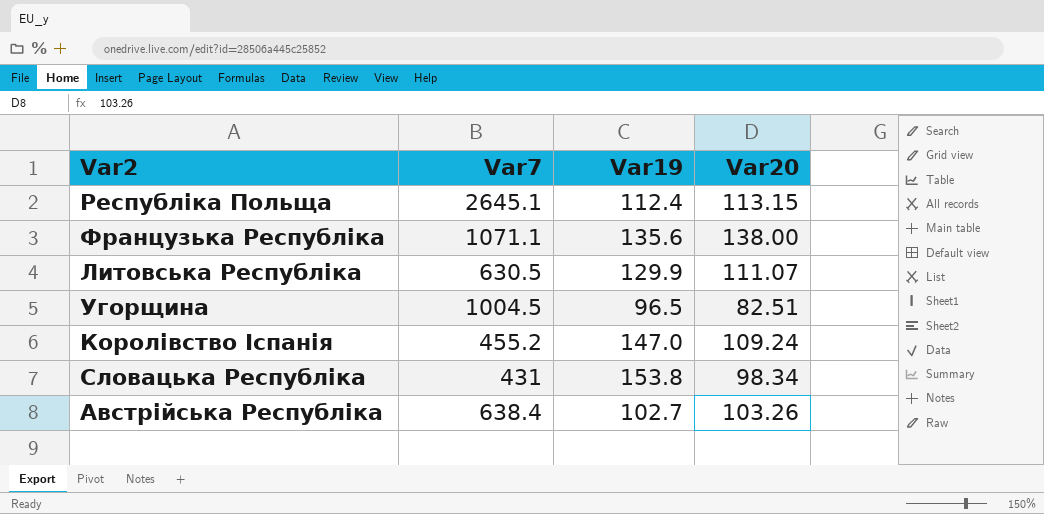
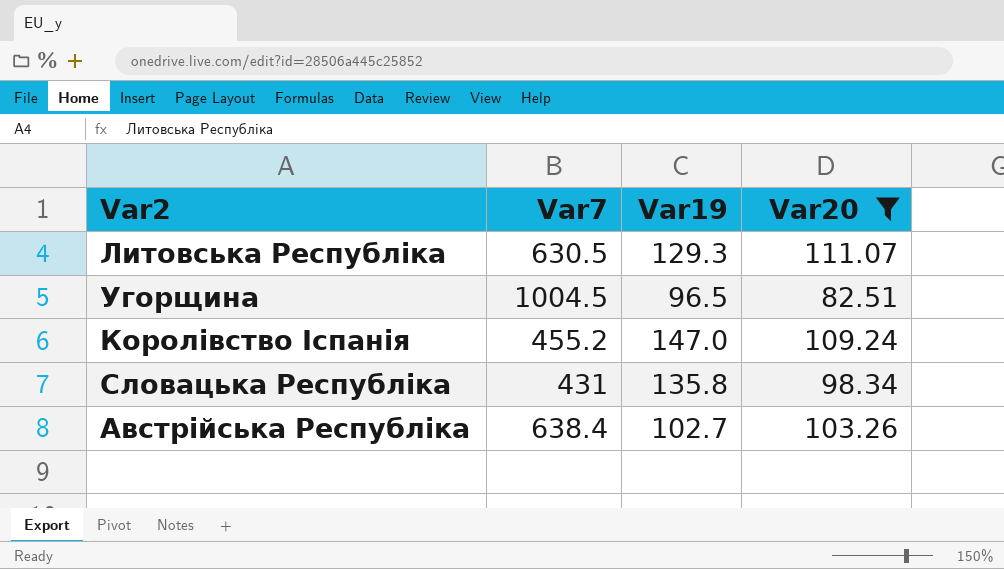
filter: none -> Var20 <= 111.07
Литовська Республіка | Var19: 129.9 -> 129.3
Словацька Республіка | Var19: 153.8 -> 135.8

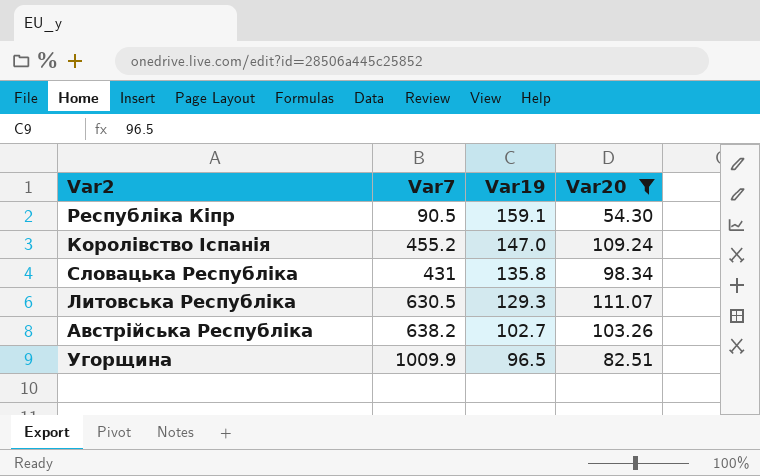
row order: none -> Var19 descending
row Республіка Кіпр: none -> 90.5 | 159.1 | 54.30
Австрійська Республіка | Var7: 638.4 -> 638.2
Угорщина | Var7: 1004.5 -> 1009.9

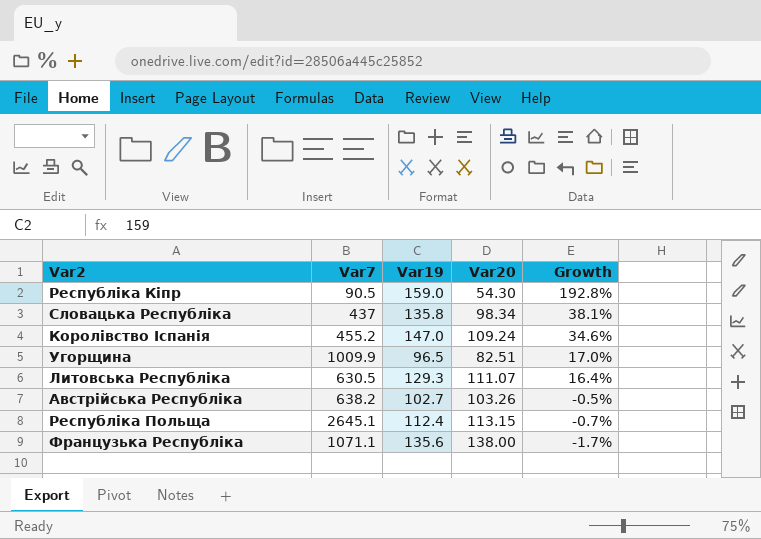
filter: Var20 <= 111.07 -> none
row order: Var19 descending -> Growth descending
column Growth | formula: none -> ([Var19] - [Var20]) / [Var20]
Республіка Кіпр | Var19: 159.1 -> 159.0
Словацька Республіка | Var7: 431 -> 437

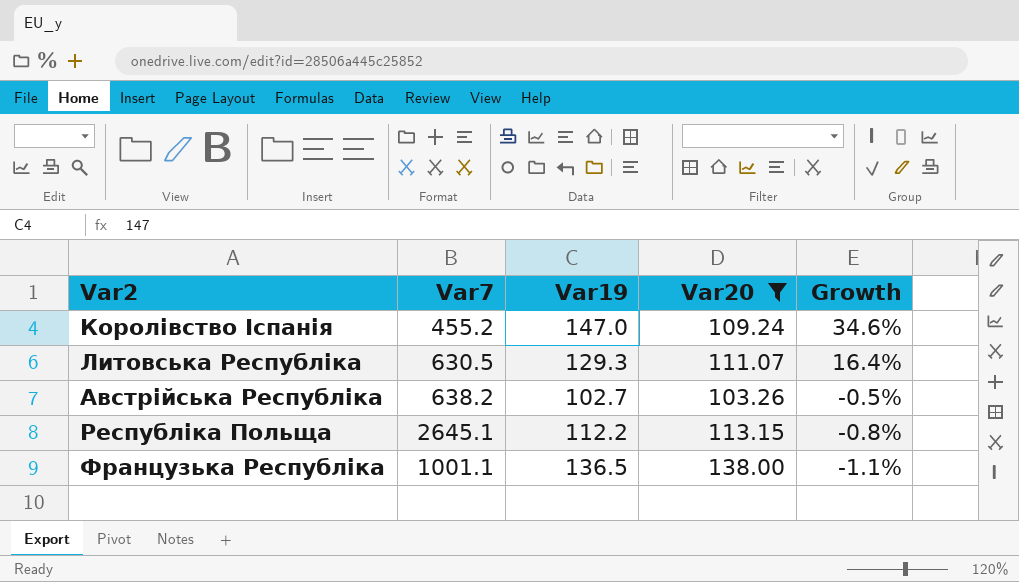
filter: none -> Var20 >= 103.26
Республіка Польща | Var19: 112.4 -> 112.2
Республіка Польща | Growth: -0.7% -> -0.8%
Французька Республіка | Var7: 1071.1 -> 1001.1
Французька Республіка | Var19: 135.6 -> 136.5
Французька Республіка | Growth: -1.7% -> -1.1%

